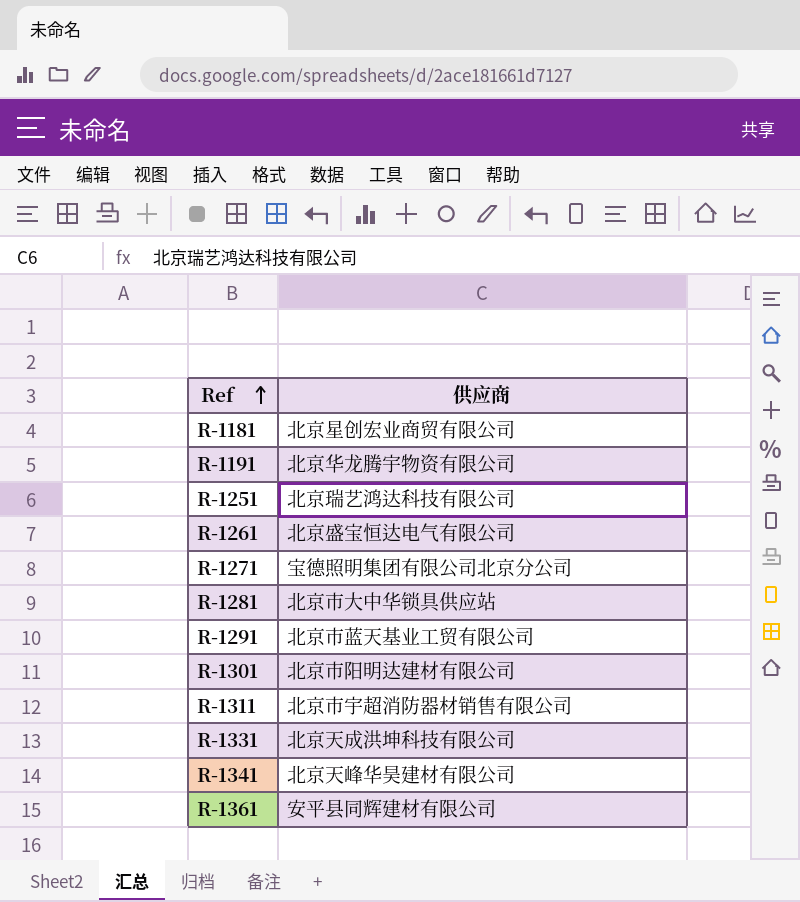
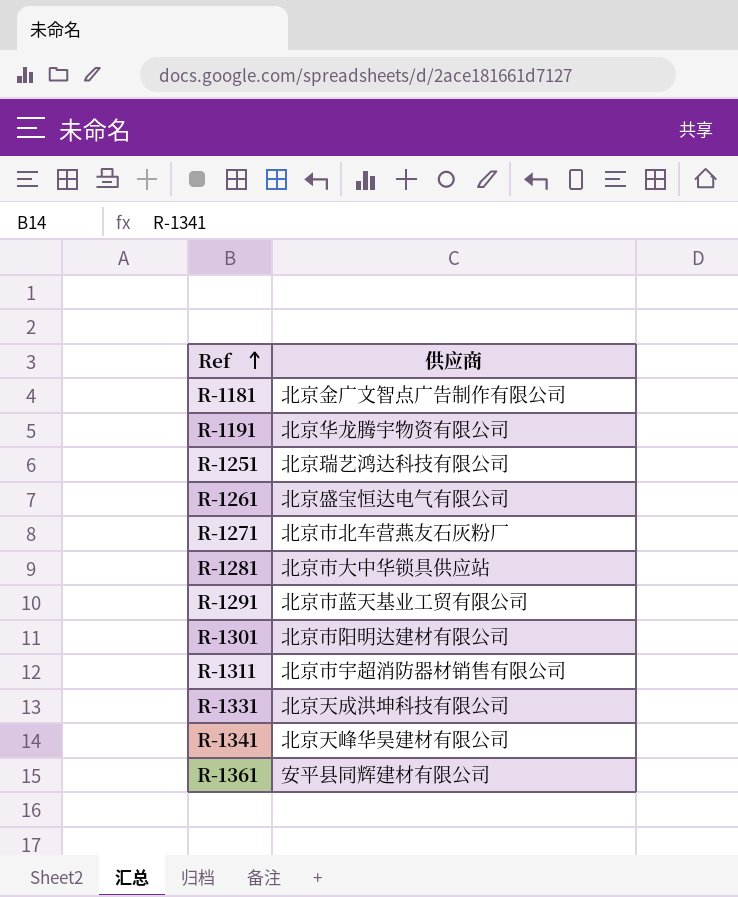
R-1181 | 供应商: 北京星创宏业商贸有限公司 -> 北京金广文智点广告制作有限公司
R-1271 | 供应商: 宝德照明集团有限公司北京分公司 -> 北京市北车营燕友石灰粉厂

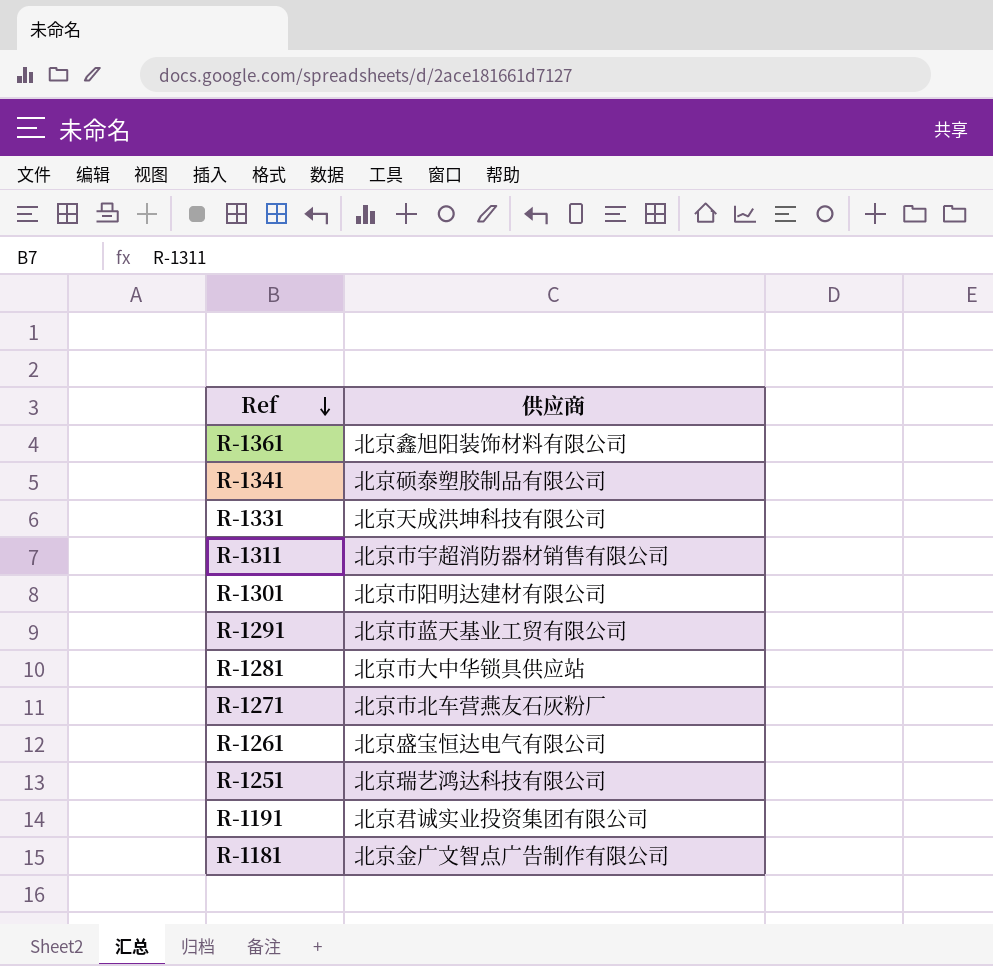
row order: Ref ascending -> Ref descending
R-1361 | 供应商: 安平县同辉建材有限公司 -> 北京鑫旭阳装饰材料有限公司
R-1341 | 供应商: 北京天峰华昊建材有限公司 -> 北京硕泰塑胶制品有限公司
R-1191 | 供应商: 北京华龙腾宇物资有限公司 -> 北京君诚实业投资集团有限公司

